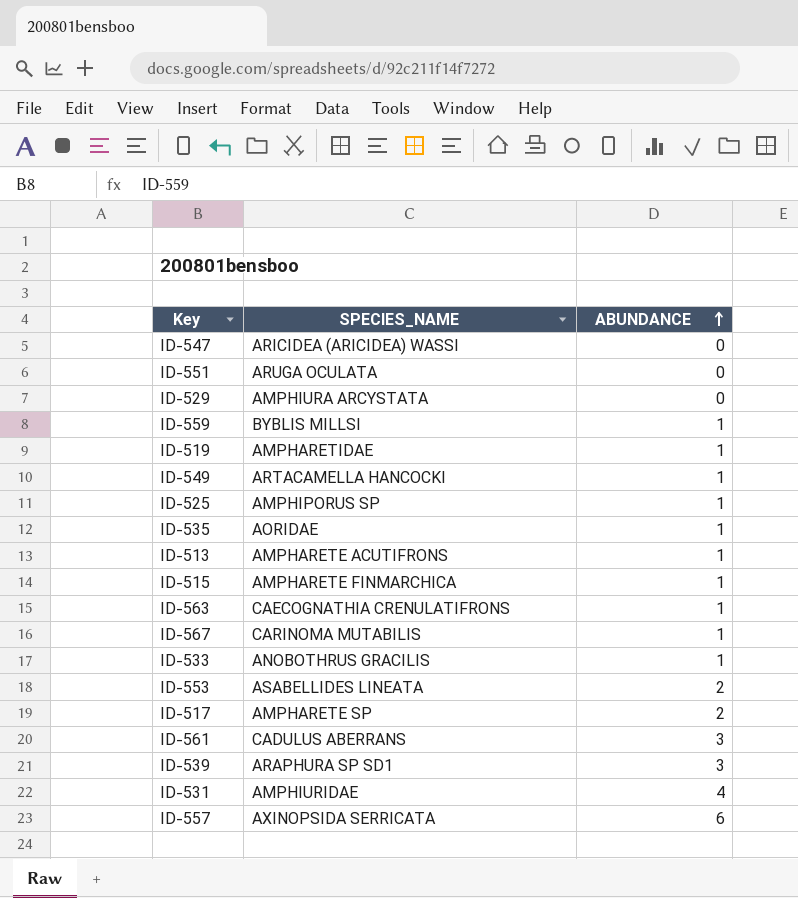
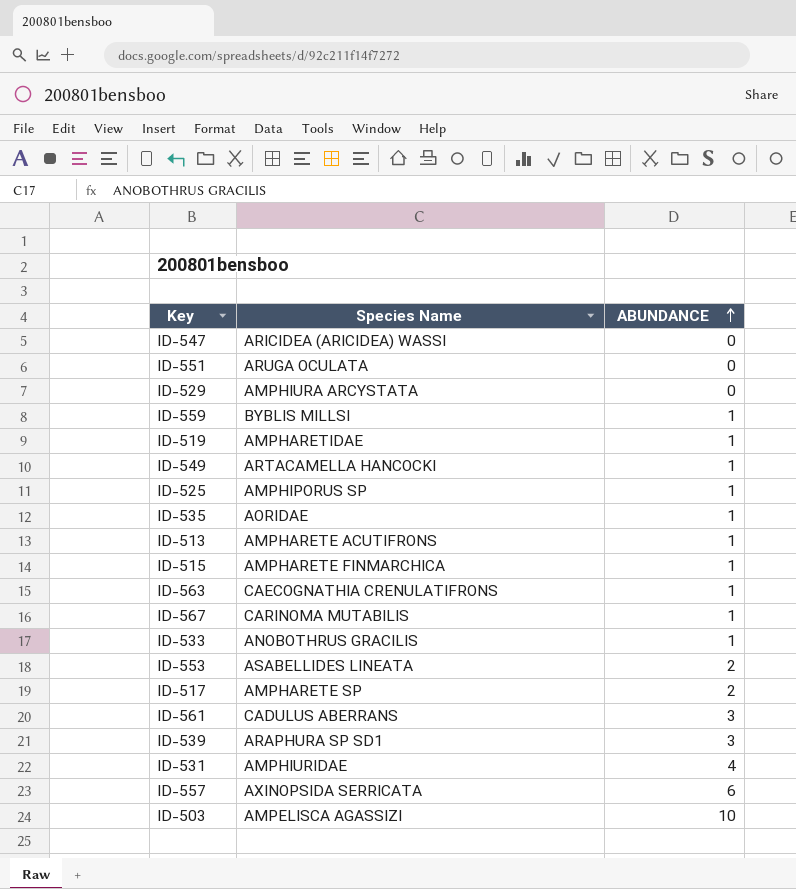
column name: SPECIES_NAME -> Species Name
row ID-503: none -> AMPELISCA AGASSIZI | 10

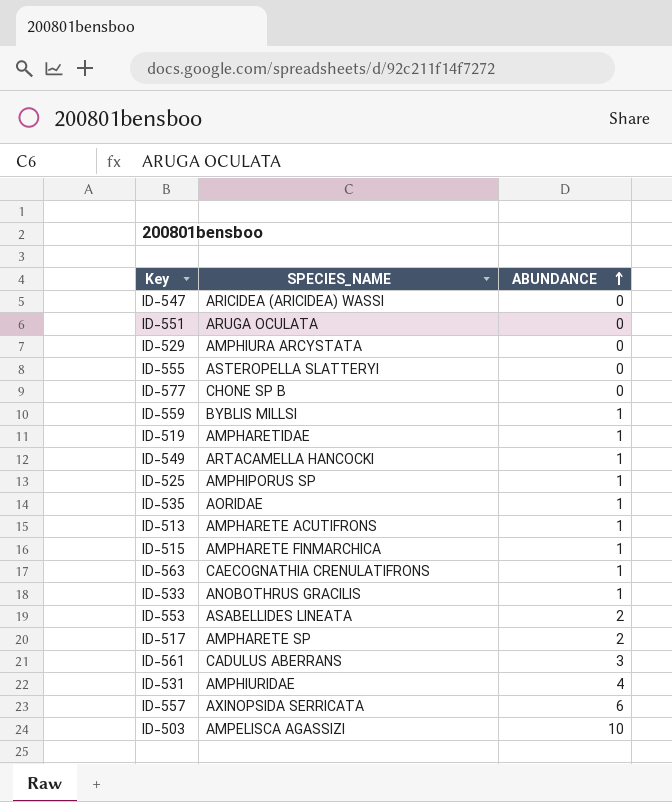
column name: Species Name -> SPECIES_NAME
row ID-567: CARINOMA MUTABILIS | 1 -> none
row ID-539: ARAPHURA SP SD1 | 3 -> none
row ID-555: none -> ASTEROPELLA SLATTERYI | 0
row ID-577: none -> CHONE SP B | 0

